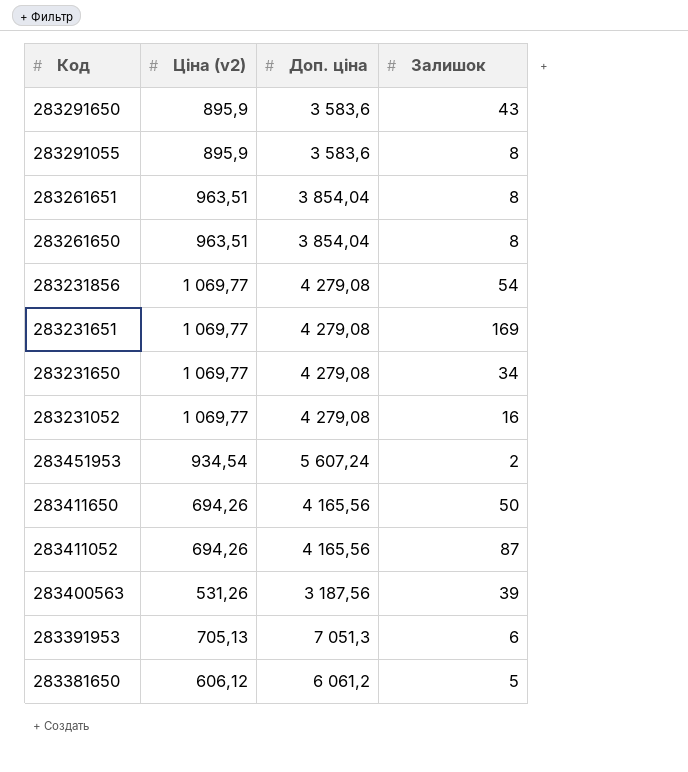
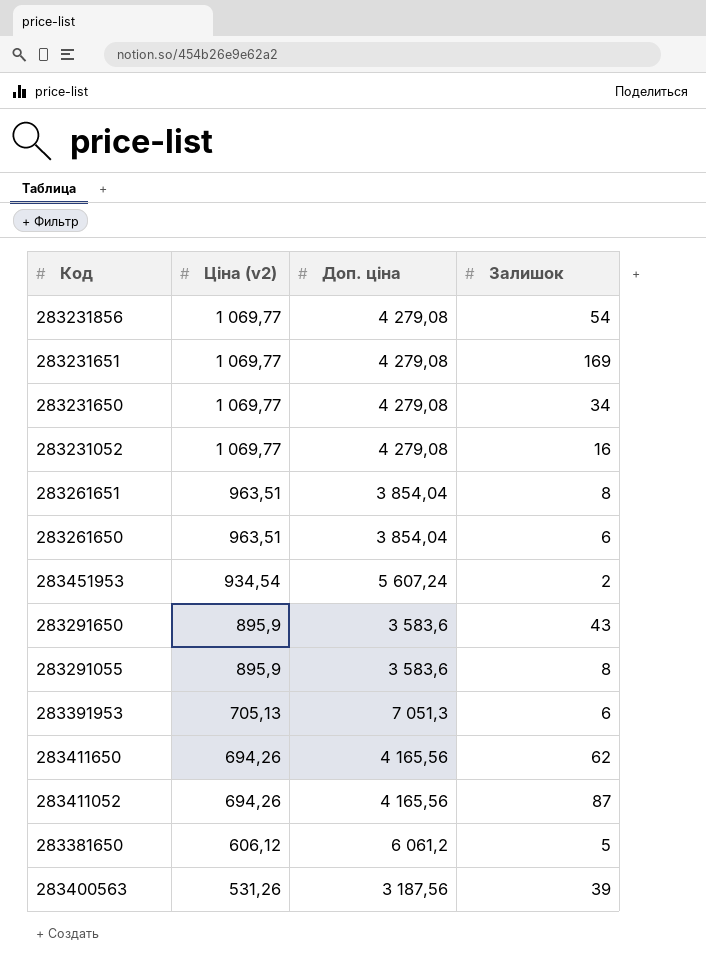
row order: none -> Ціна (v2) descending
283261650 | Залишок: 8 -> 6
283411650 | Залишок: 50 -> 62

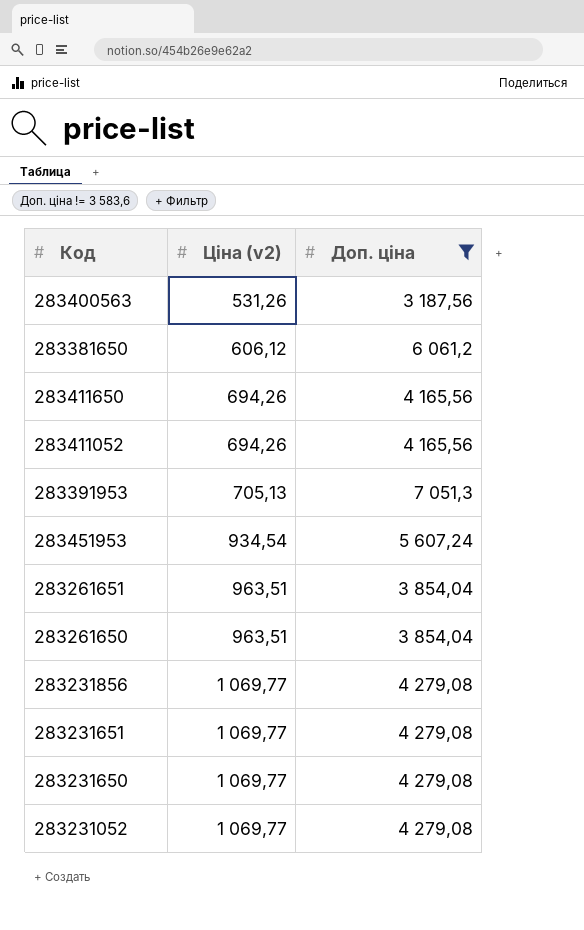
filter: none -> Доп. ціна != 3 583,6
row order: Ціна (v2) descending -> Ціна (v2) ascending
column Залишок | position: 4 -> none

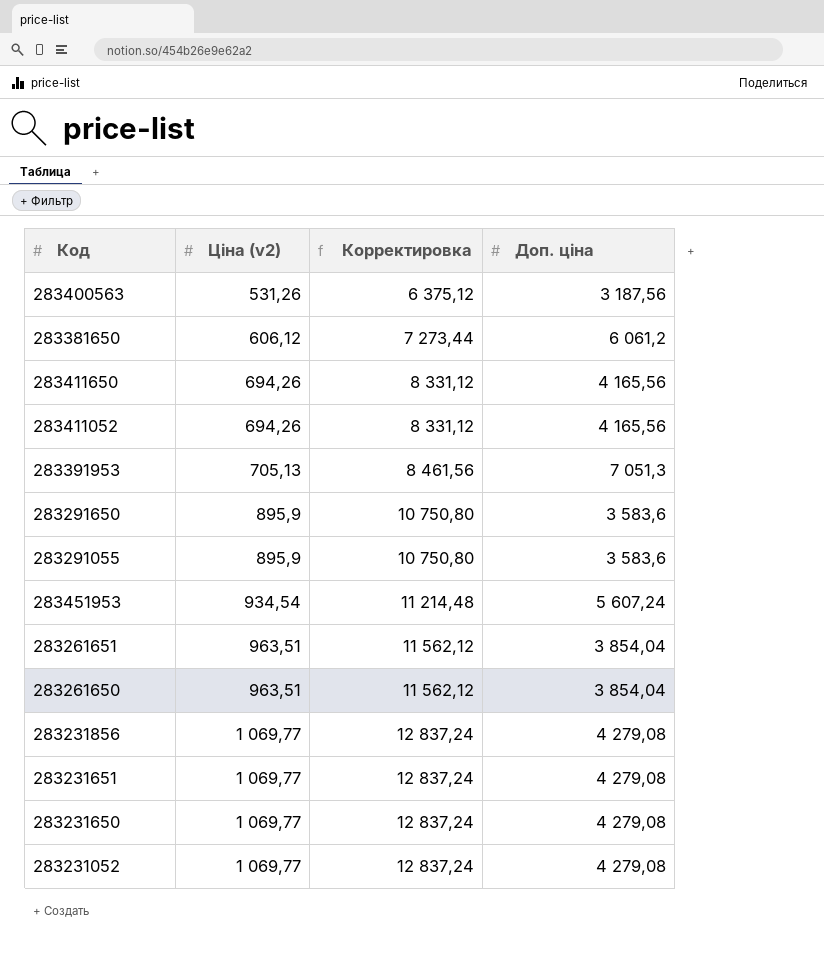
filter: Доп. ціна != 3 583,6 -> none
column Корректировка | formula: none -> [Ціна (v2)] * 12

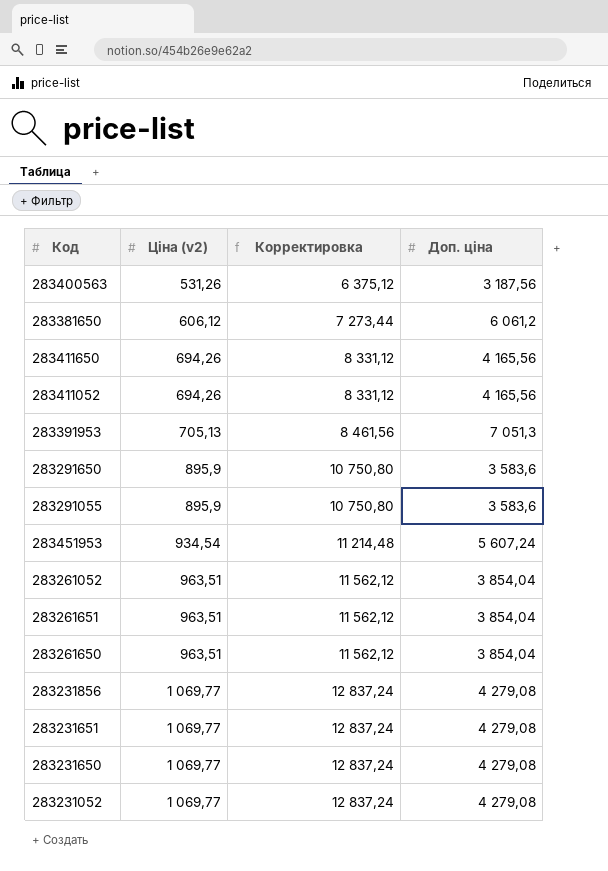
row 283261052: none -> 963,51 | 11 562,12 | 3 854,04

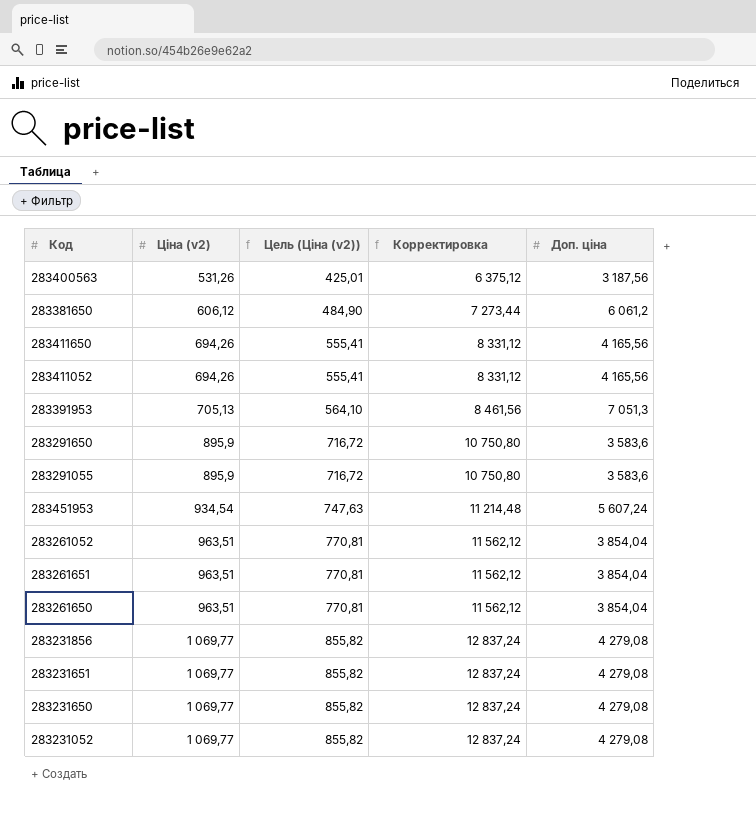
column Цель (Ціна (v2)) | formula: none -> [Ціна (v2)] * 0,8

